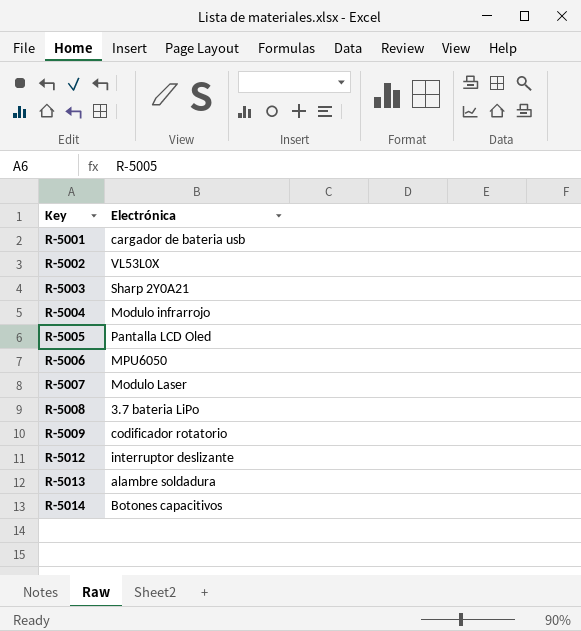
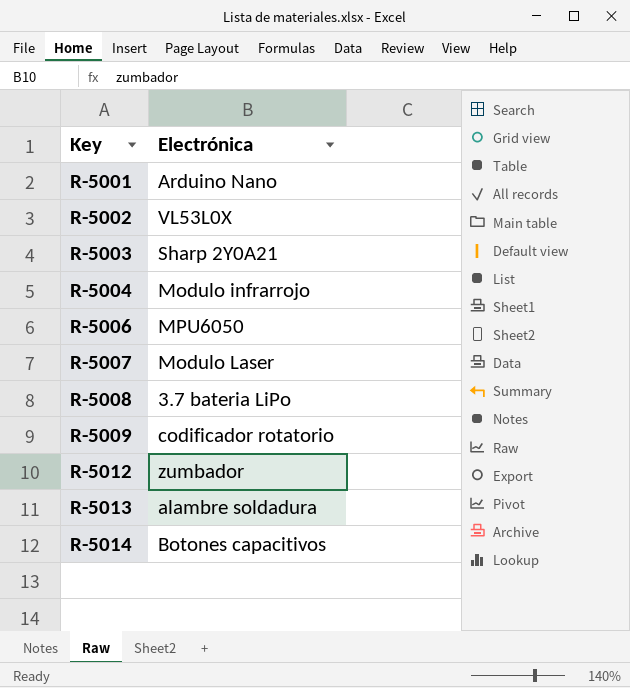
row R-5005: Pantalla LCD Oled -> none
R-5001 | Electrónica: cargador de bateria usb -> Arduino Nano
R-5012 | Electrónica: interruptor deslizante -> zumbador

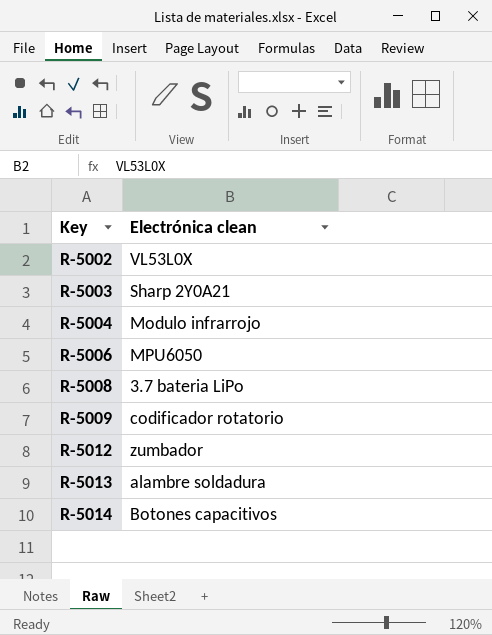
column name: Electrónica -> Electrónica clean
row R-5001: Arduino Nano -> none
row R-5007: Modulo Laser -> none

